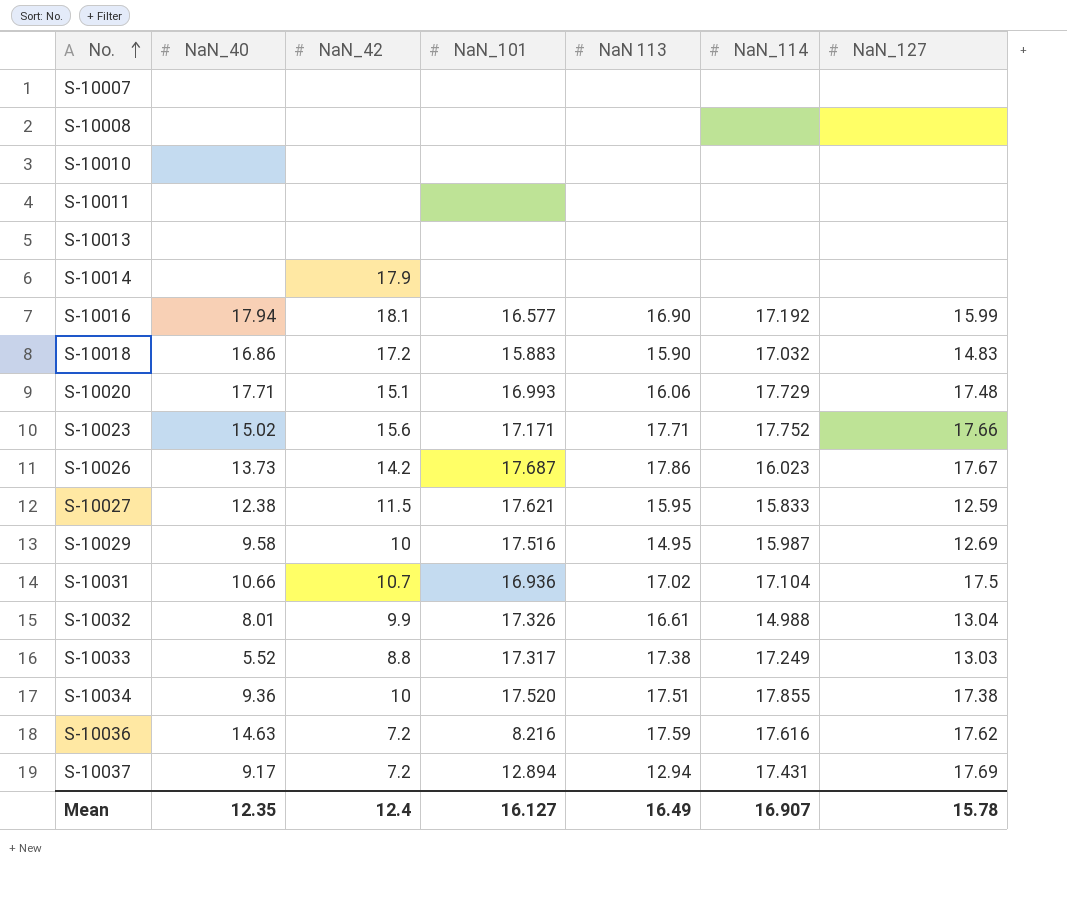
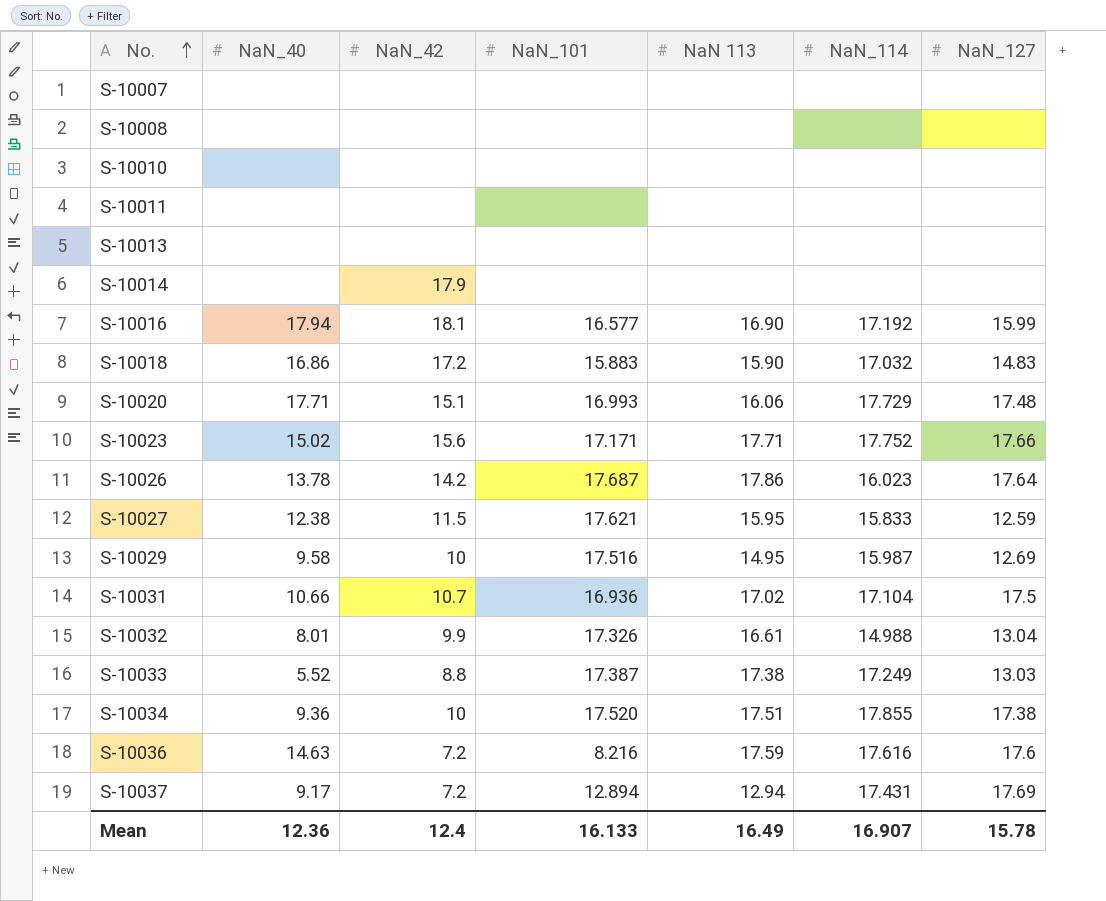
S-10026 | NaN_40: 13.73 -> 13.78
S-10026 | NaN_127: 17.67 -> 17.64
S-10033 | NaN_101: 17.317 -> 17.387
S-10036 | NaN_127: 17.62 -> 17.6
Mean | NaN_40: 12.35 -> 12.36
Mean | NaN_101: 16.127 -> 16.133

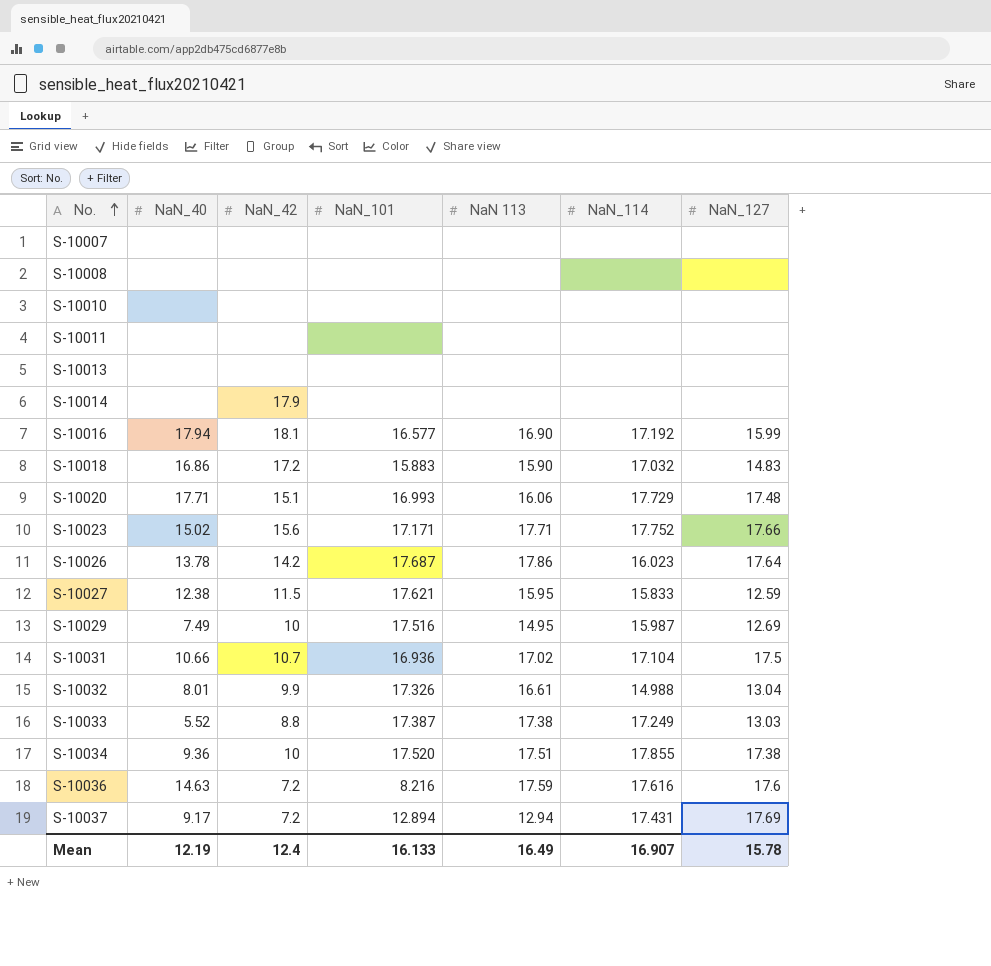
S-10029 | NaN_40: 9.58 -> 7.49
Mean | NaN_40: 12.36 -> 12.19

